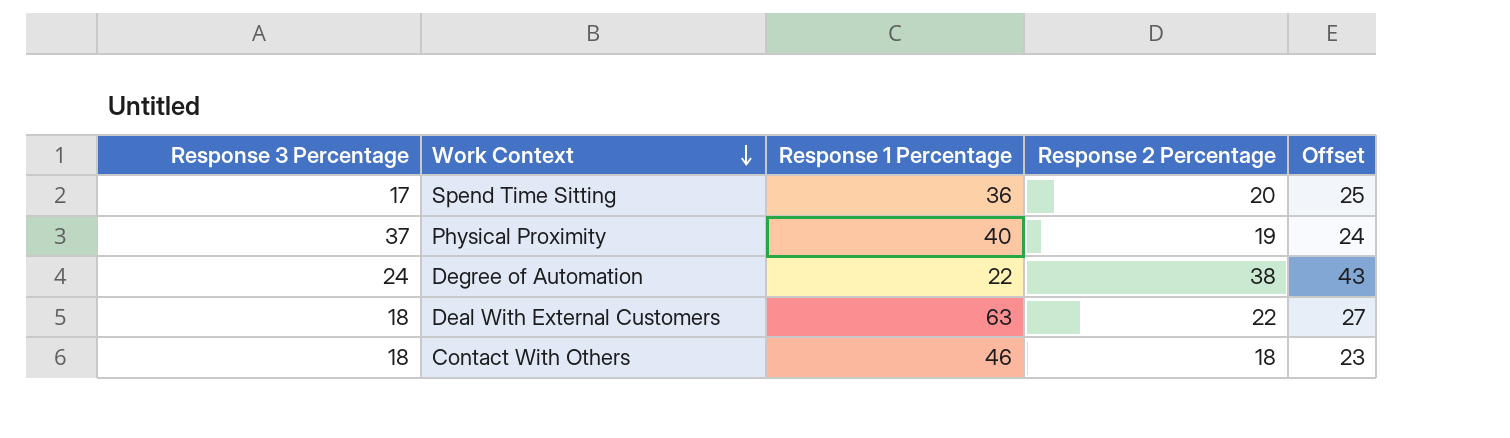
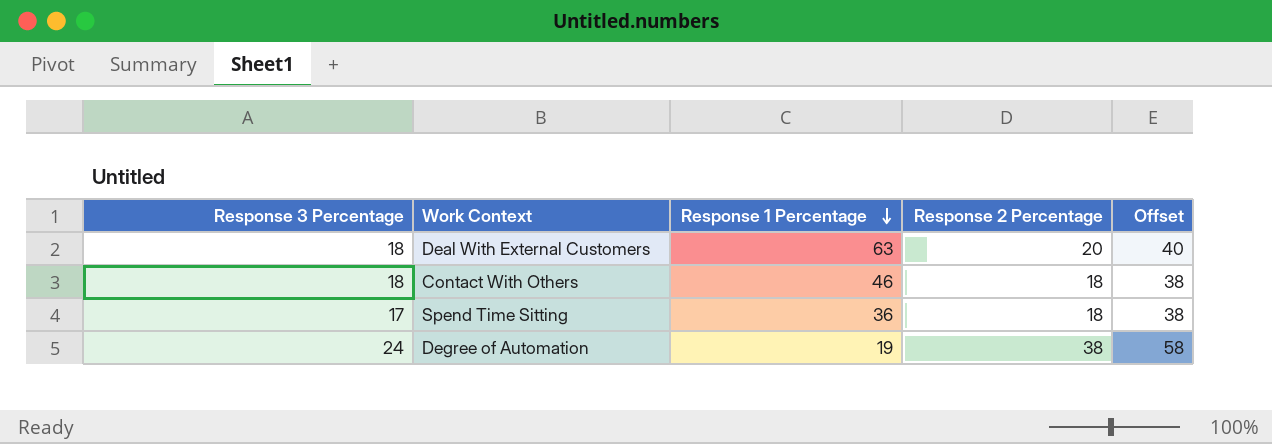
row order: Work Context descending -> Response 1 Percentage descending
column Offset | formula: [Response 2 Percentage] + 5 -> [Response 2 Percentage] + 20
row Physical Proximity: 37 | 40 | 19 | 24 -> none
Deal With External Customers | Response 2 Percentage: 22 -> 20
Spend Time Sitting | Response 2 Percentage: 20 -> 18
Degree of Automation | Response 1 Percentage: 22 -> 19

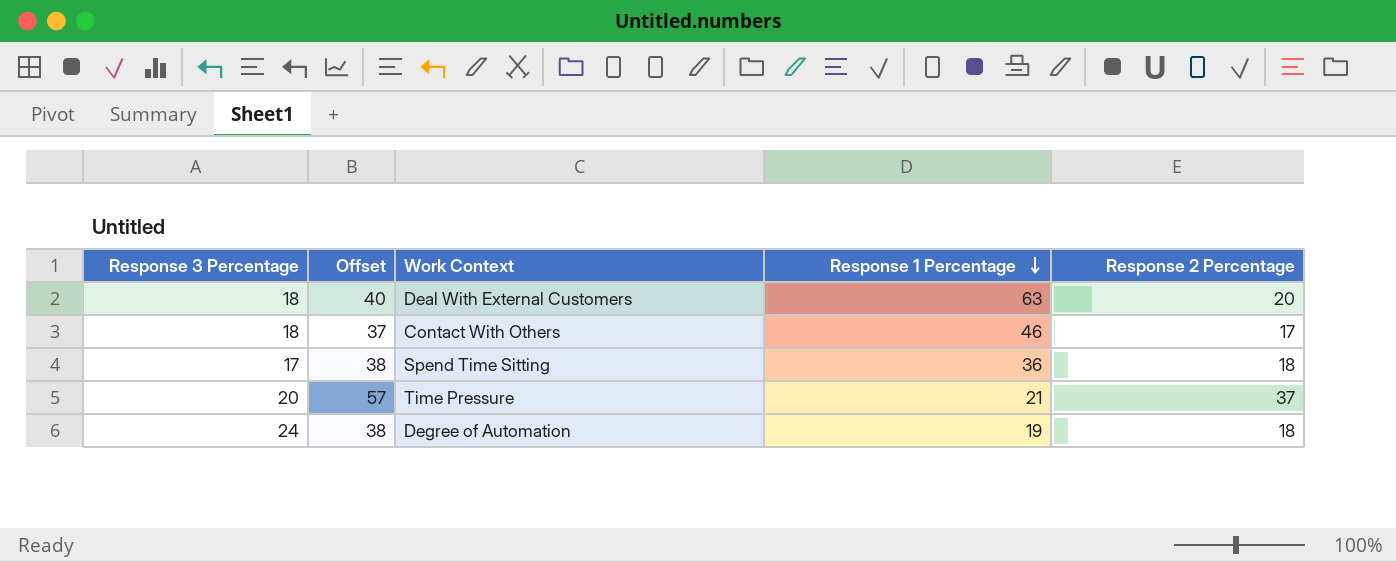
column Offset | position: 5 -> 2
Contact With Others | Offset: 38 -> 37
Contact With Others | Response 2 Percentage: 18 -> 17
row Time Pressure: none -> 20 | 57 | 21 | 37
Degree of Automation | Offset: 58 -> 38
Degree of Automation | Response 2 Percentage: 38 -> 18

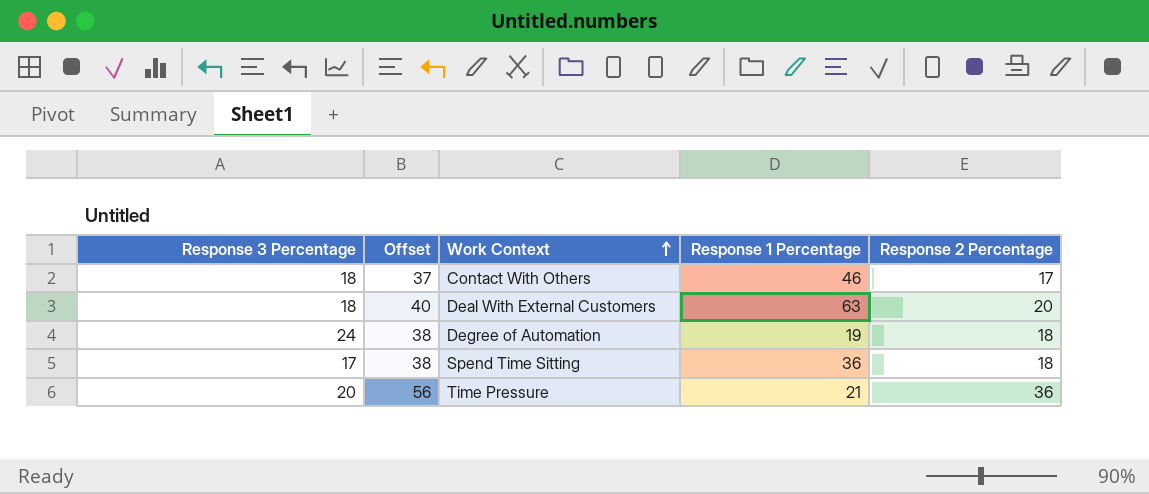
row order: Response 1 Percentage descending -> Work Context ascending
Time Pressure | Offset: 57 -> 56
Time Pressure | Response 2 Percentage: 37 -> 36

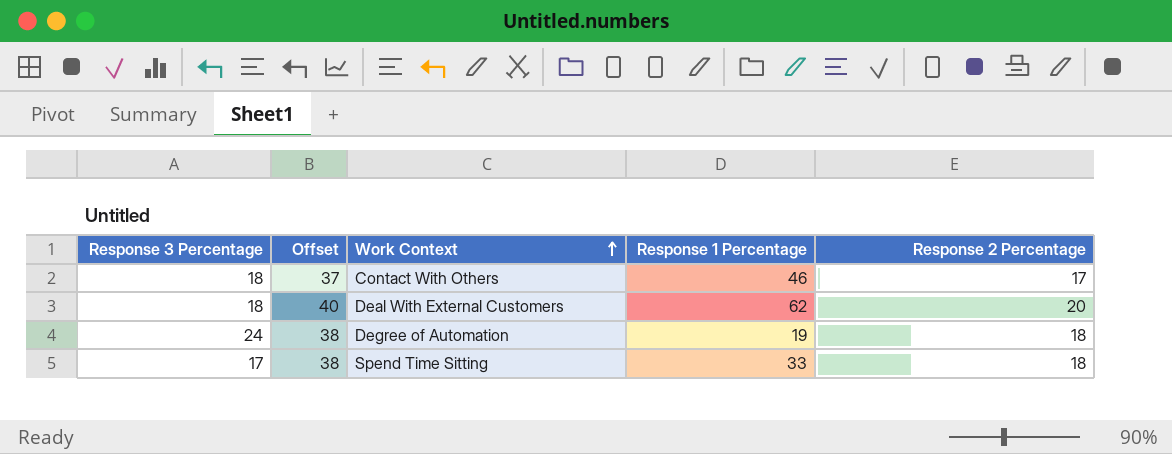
row Time Pressure: 20 | 56 | 21 | 36 -> none
Deal With External Customers | Response 1 Percentage: 63 -> 62
Spend Time Sitting | Response 1 Percentage: 36 -> 33

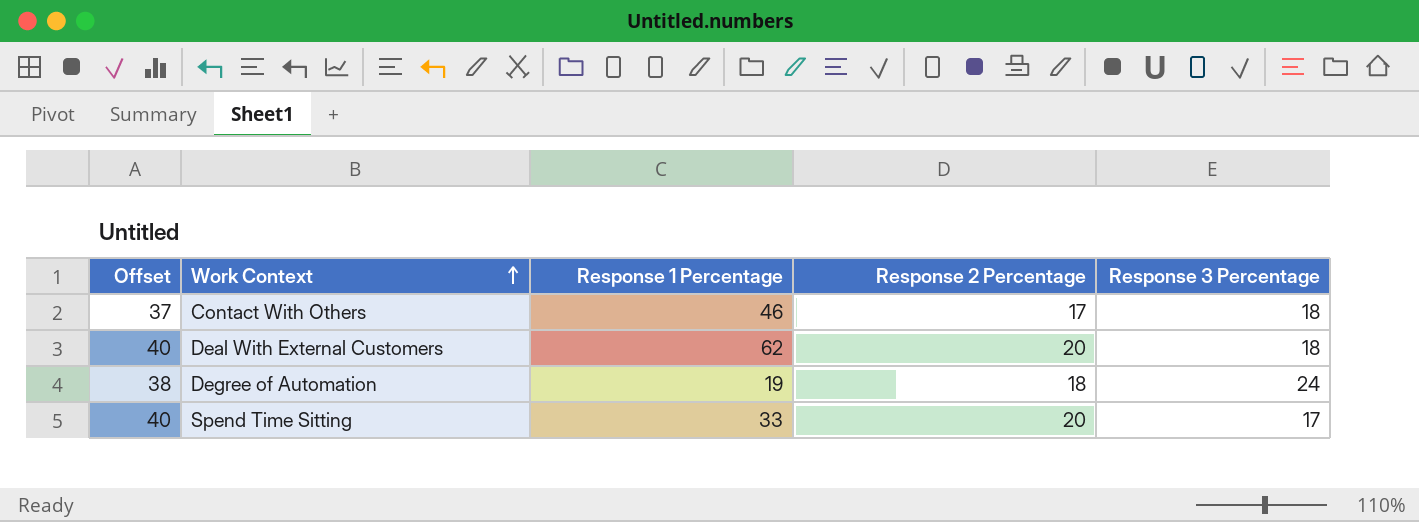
column Response 3 Percentage | position: 1 -> 5
Spend Time Sitting | Offset: 38 -> 40
Spend Time Sitting | Response 2 Percentage: 18 -> 20

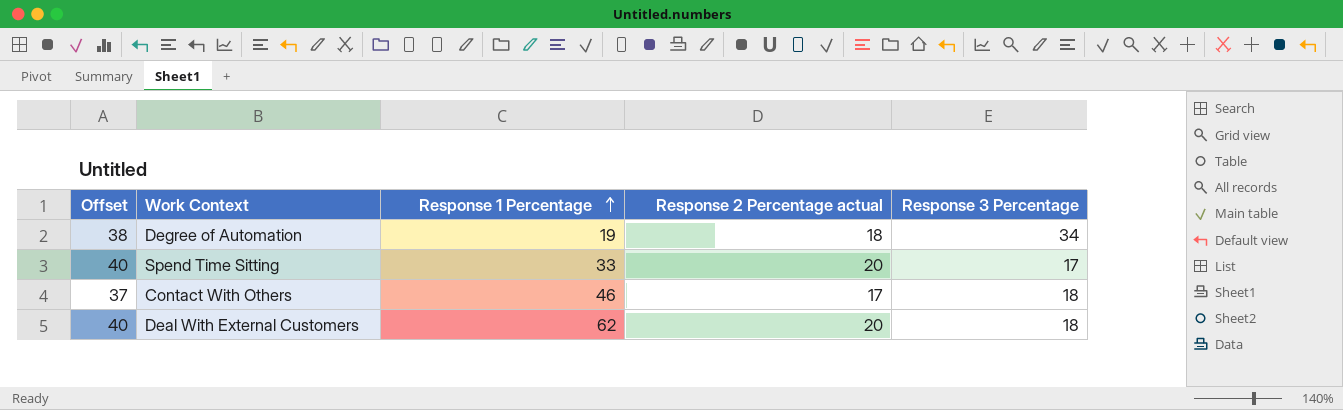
row order: Work Context ascending -> Response 1 Percentage ascending
column name: Response 2 Percentage -> Response 2 Percentage actual
Degree of Automation | Response 3 Percentage: 24 -> 34

